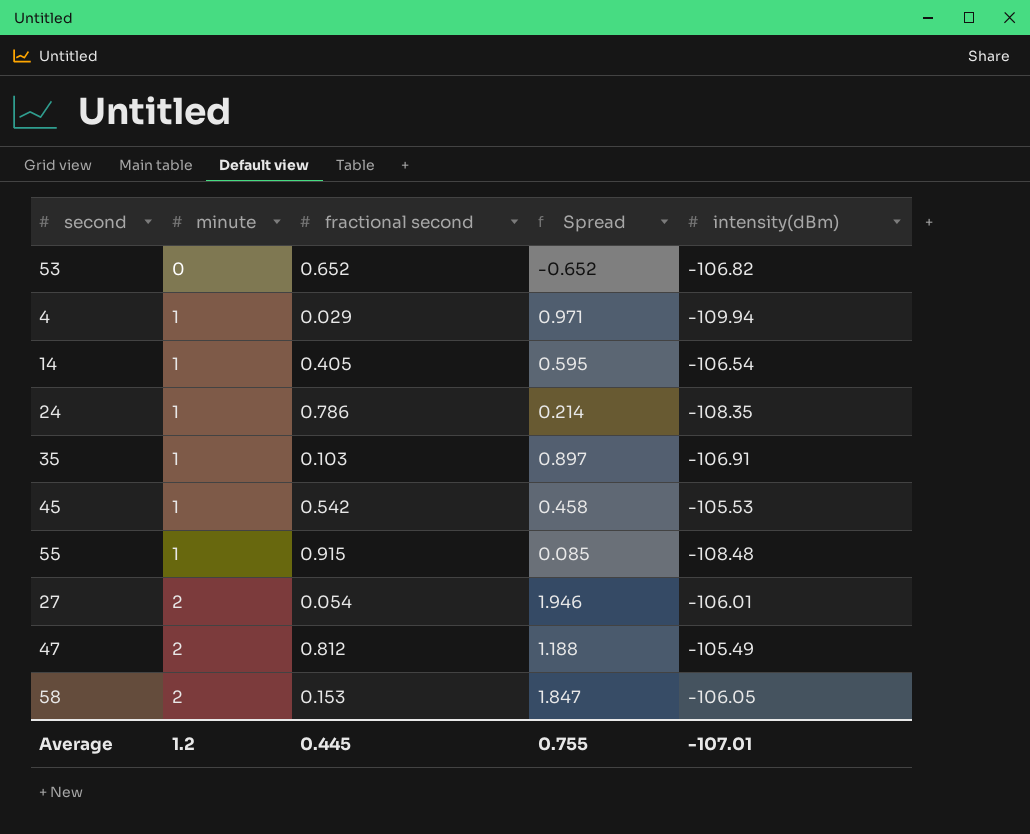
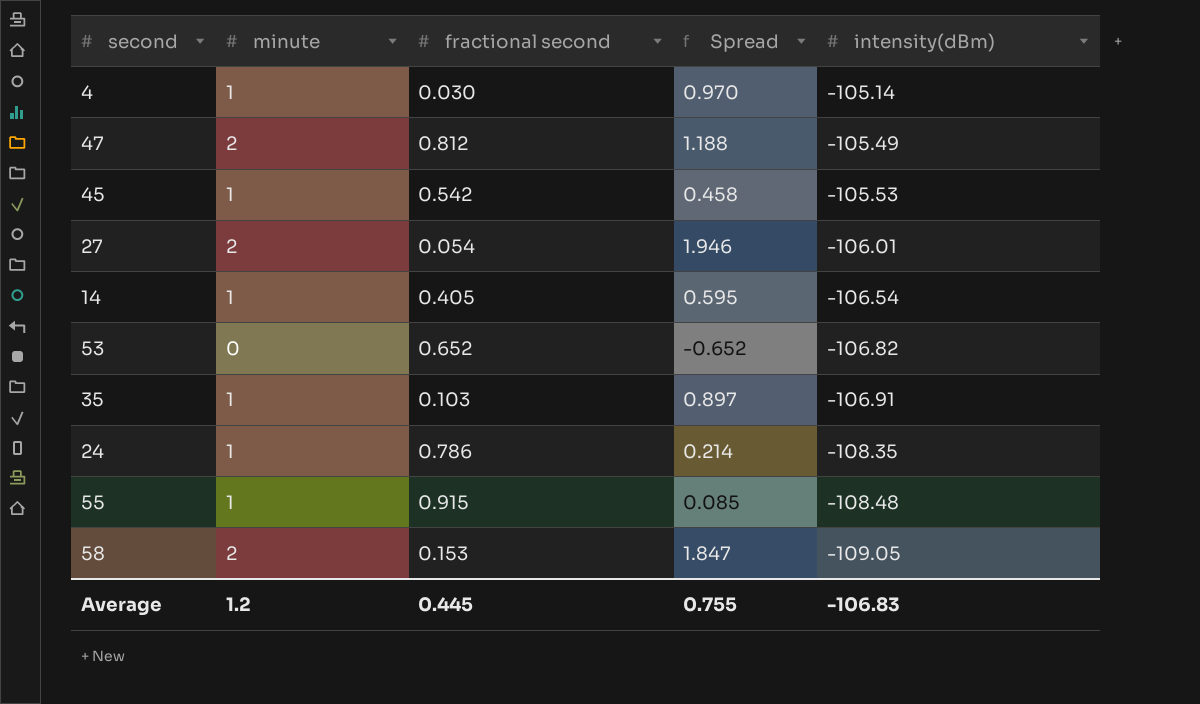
row order: minute ascending -> intensity(dBm) descending
4 | fractional second: 0.029 -> 0.030
4 | Spread: 0.971 -> 0.970
4 | intensity(dBm): -109.94 -> -105.14
58 | intensity(dBm): -106.05 -> -109.05
Average | intensity(dBm): -107.01 -> -106.83

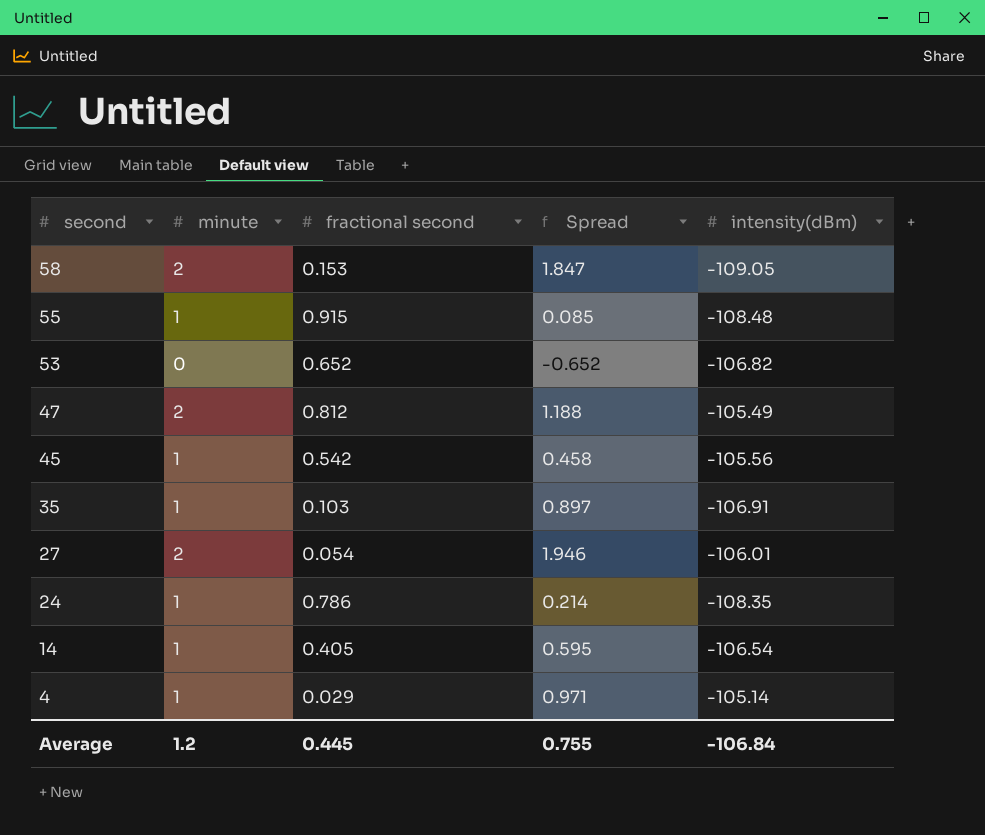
row order: intensity(dBm) descending -> second descending
45 | intensity(dBm): -105.53 -> -105.56
4 | fractional second: 0.030 -> 0.029
4 | Spread: 0.970 -> 0.971
Average | intensity(dBm): -106.83 -> -106.84

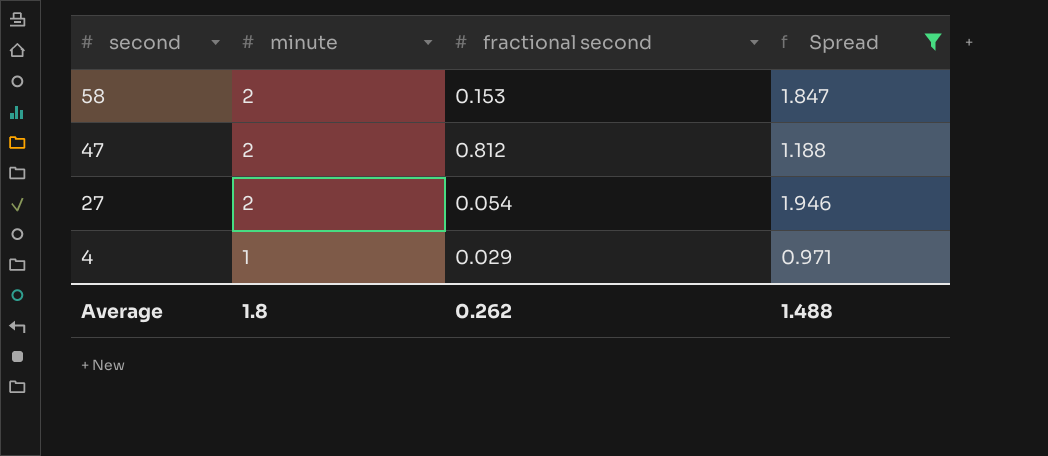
filter: none -> Spread >= 0.971
column intensity(dBm) | position: 5 -> none
Average | minute: 1.2 -> 1.8
Average | fractional second: 0.445 -> 0.262
Average | Spread: 0.755 -> 1.488

